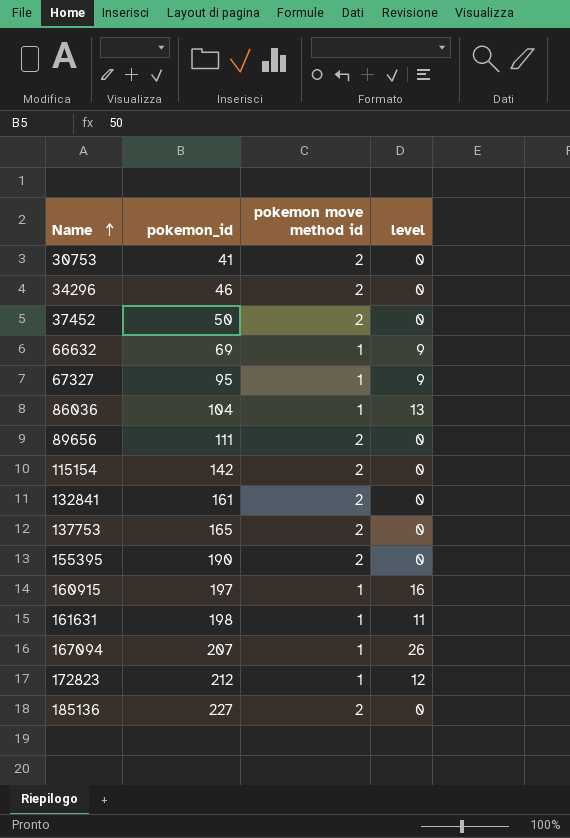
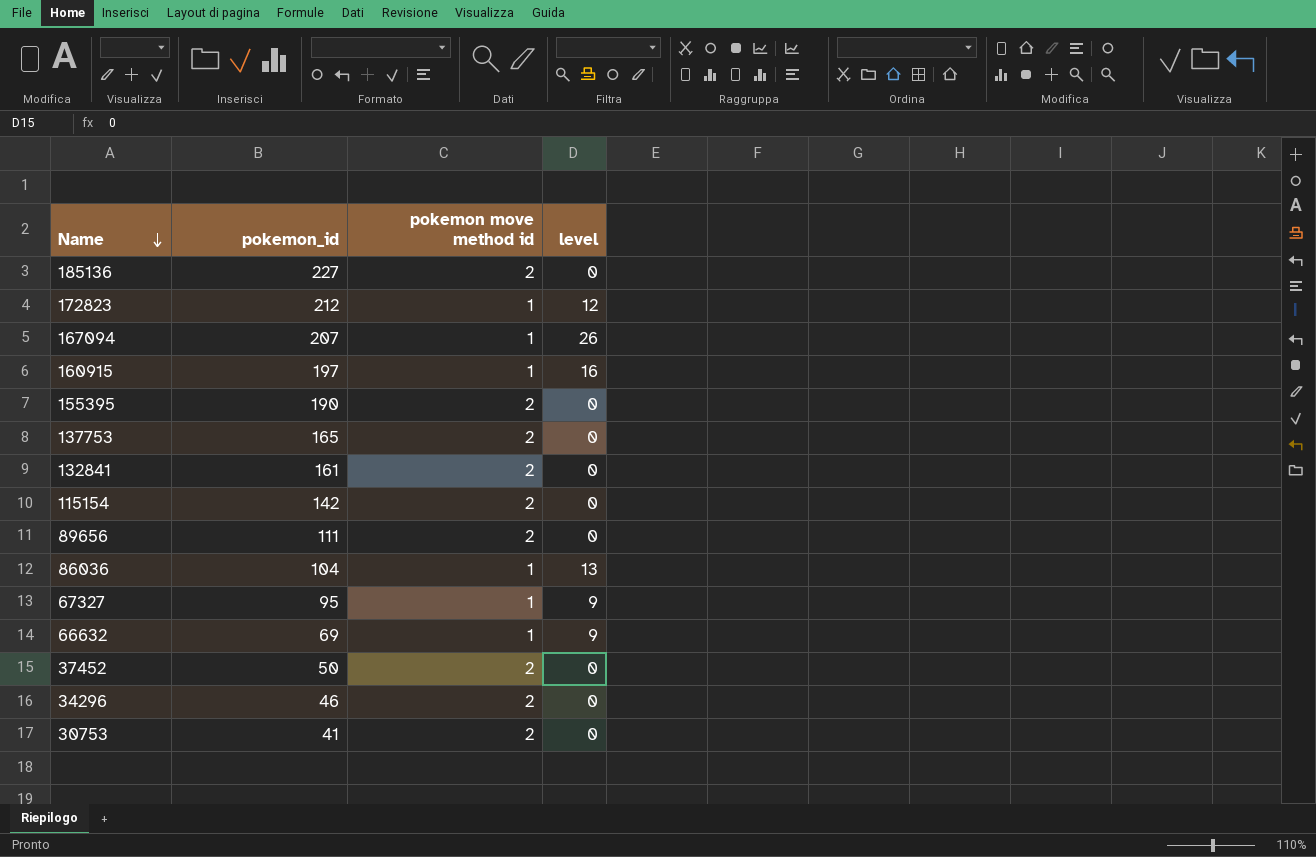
row order: Name ascending -> Name descending
row 161631: 198 | 1 | 11 -> none

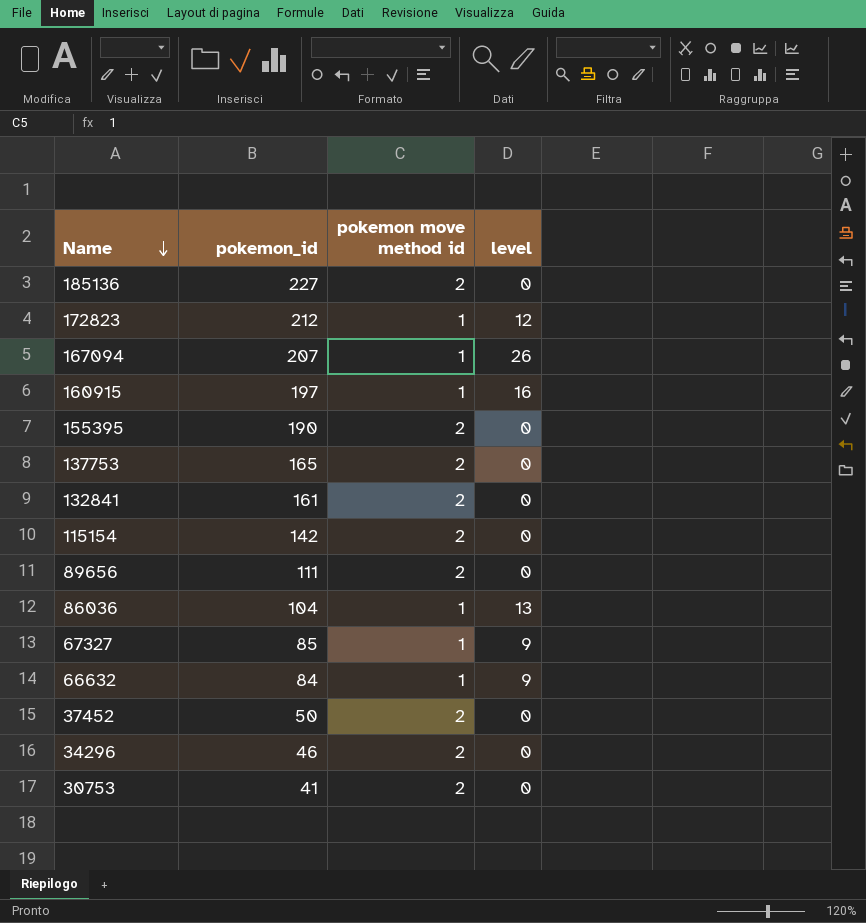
67327 | pokemon_id: 95 -> 85
66632 | pokemon_id: 69 -> 84

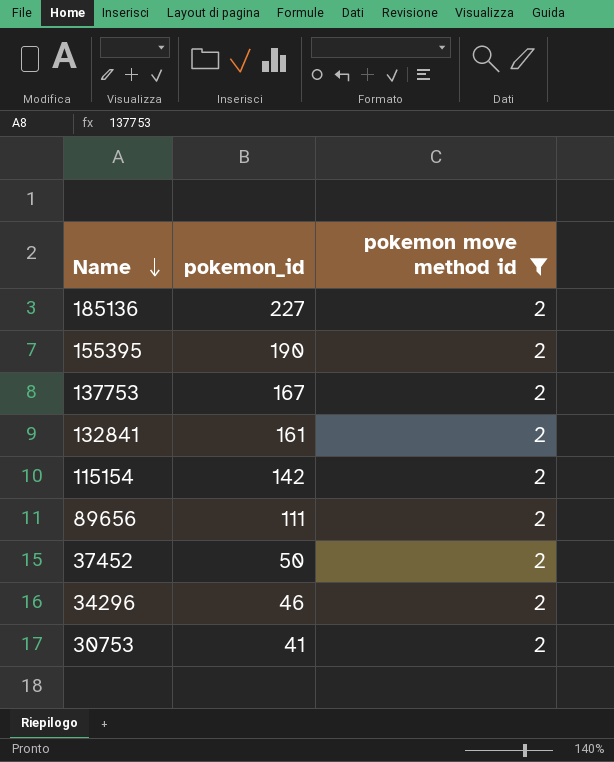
filter: none -> pokemon move method id = 2
column level | position: 4 -> none
137753 | pokemon_id: 165 -> 167

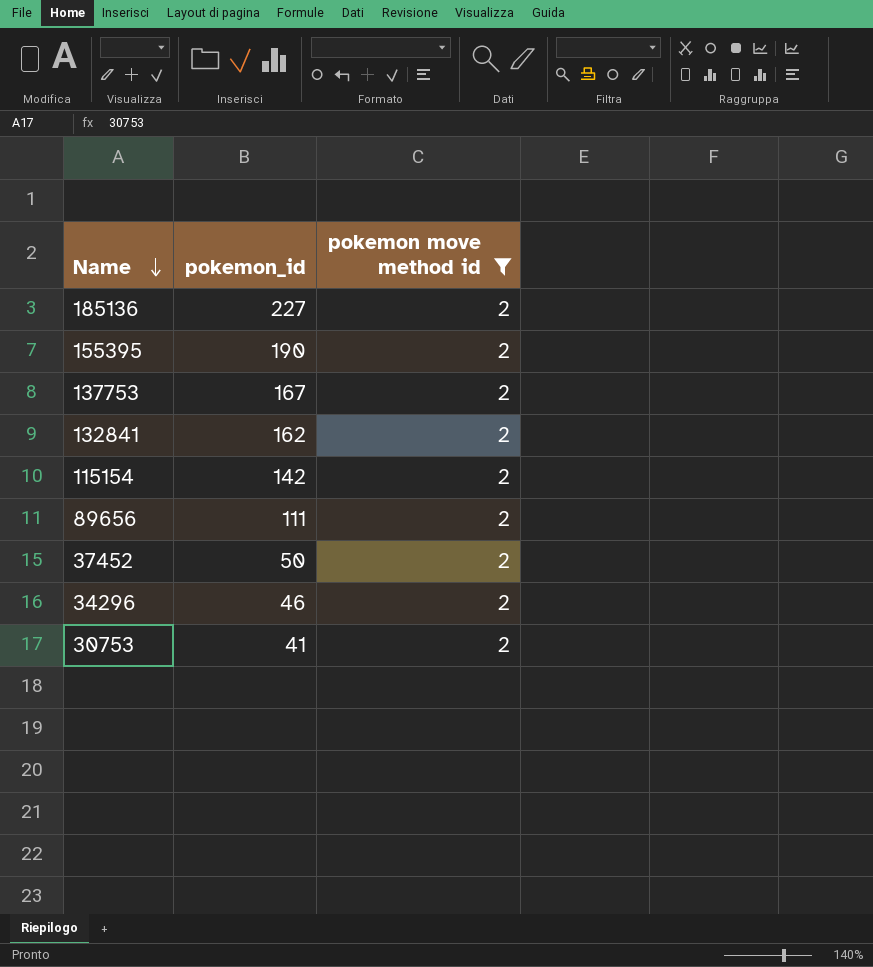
132841 | pokemon_id: 161 -> 162

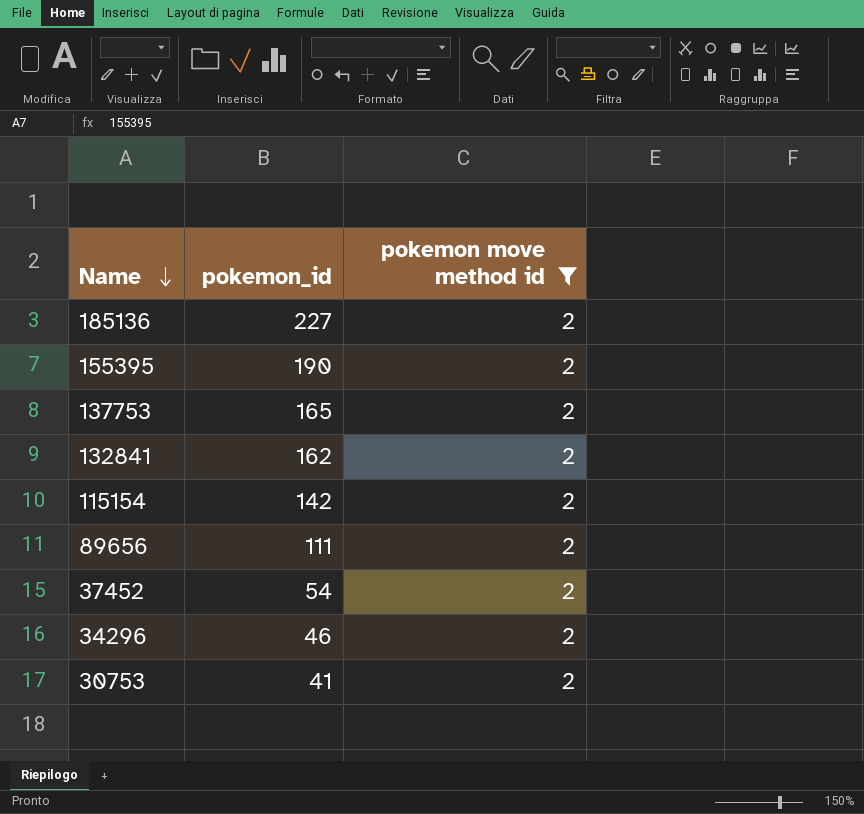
137753 | pokemon_id: 167 -> 165
37452 | pokemon_id: 50 -> 54

